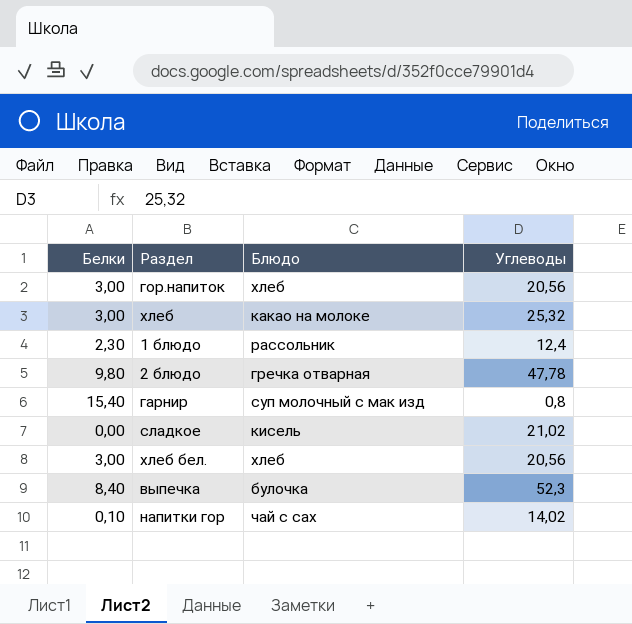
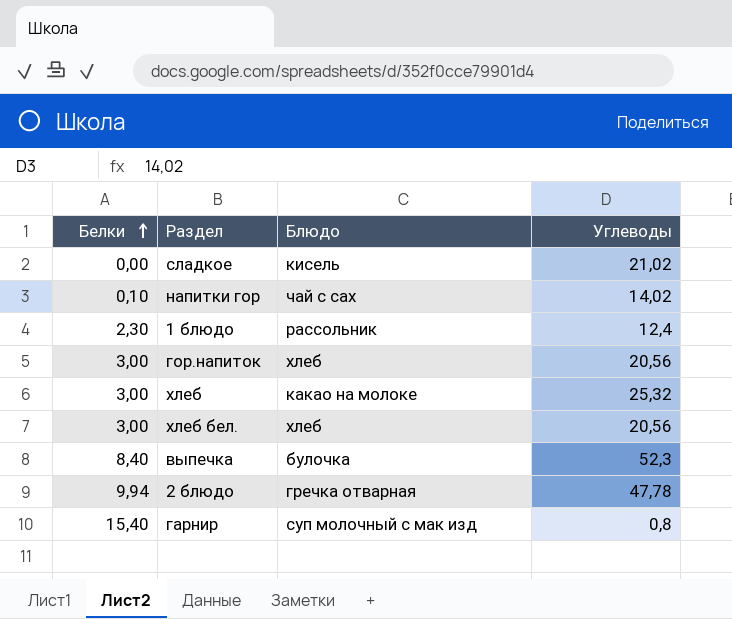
row order: none -> Белки ascending
2 блюдо | Белки: 9,80 -> 9,94

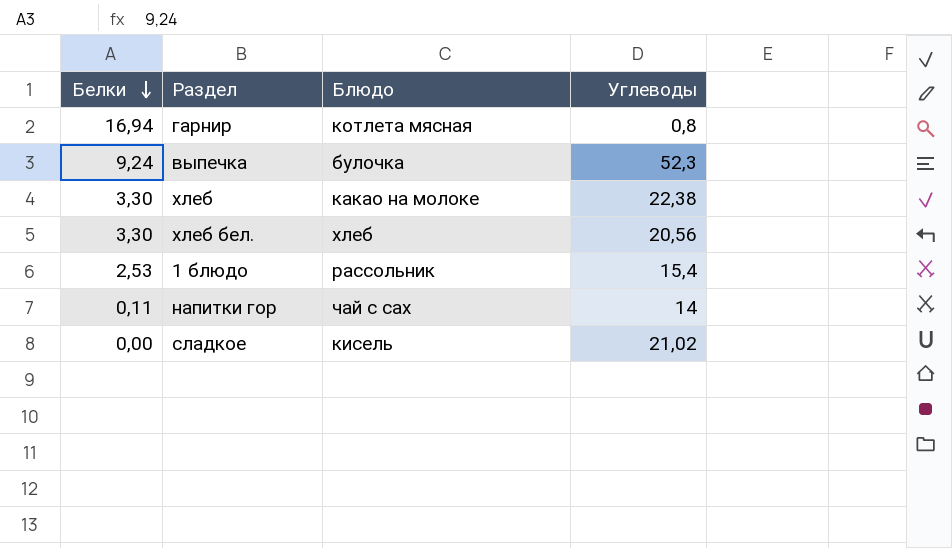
row order: Белки ascending -> Белки descending
row гор.напиток: 3,00 | хлеб | 20,56 -> none
row 2 блюдо: 9,94 | гречка отварная | 47,78 -> none
гарнир | Белки: 15,40 -> 16,94
гарнир | Блюдо: суп молочный с мак изд -> котлета мясная
выпечка | Белки: 8,40 -> 9,24
хлеб | Белки: 3,00 -> 3,30
хлеб | Углеводы: 25,32 -> 22,38
хлеб бел. | Белки: 3,00 -> 3,30
1 блюдо | Белки: 2,30 -> 2,53
1 блюдо | Углеводы: 12,4 -> 15,4
напитки гор | Белки: 0,10 -> 0,11
напитки гор | Углеводы: 14,02 -> 14

